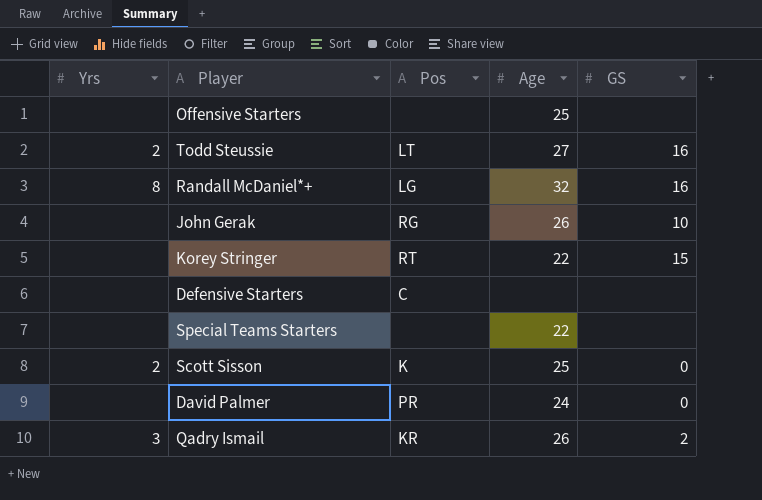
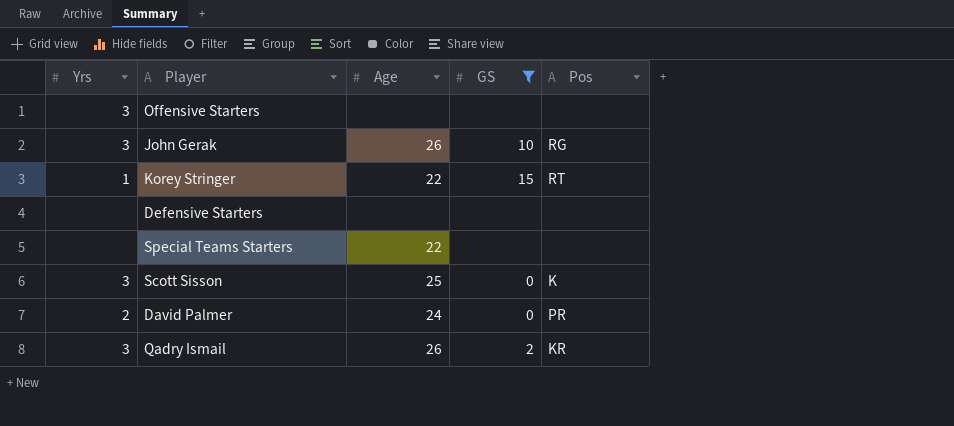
filter: none -> GS != 16
column Pos | position: 3 -> 5
Offensive Starters | Yrs: none -> 3
Offensive Starters | Age: 25 -> none
John Gerak | Yrs: none -> 3
Korey Stringer | Yrs: none -> 1
Defensive Starters | Pos: C -> none
Scott Sisson | Yrs: 2 -> 3
David Palmer | Yrs: none -> 2

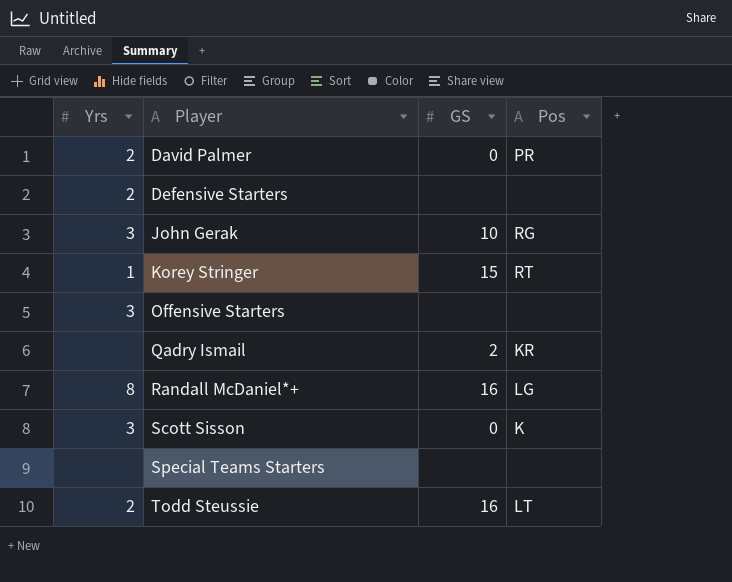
filter: GS != 16 -> none
row order: none -> Player ascending
column Age | position: 3 -> none
Defensive Starters | Yrs: none -> 2
Qadry Ismail | Yrs: 3 -> none

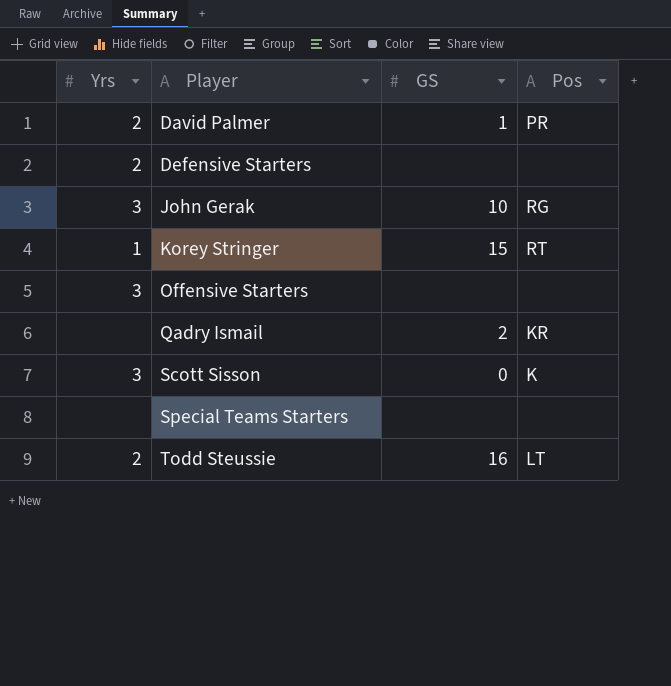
row Randall McDaniel*+: 8 | 16 | LG -> none
David Palmer | GS: 0 -> 1

